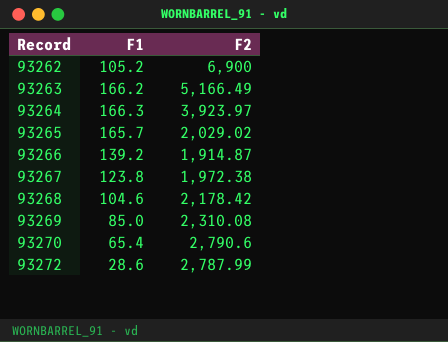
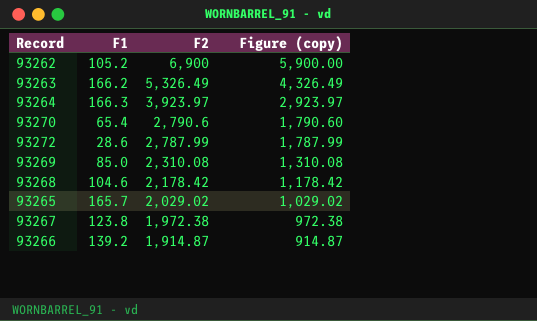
row order: Record ascending -> F2 descending
column Figure (copy) | formula: none -> [F2] - 1000
93263 | F2: 5,166.49 -> 5,326.49

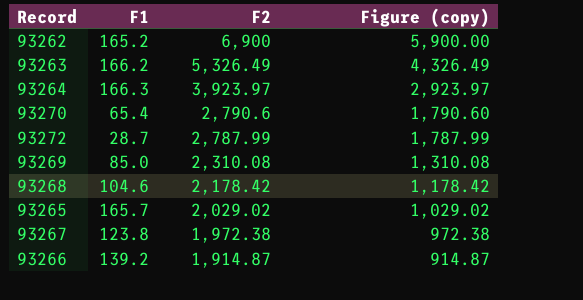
93262 | F1: 105.2 -> 165.2
93272 | F1: 28.6 -> 28.7

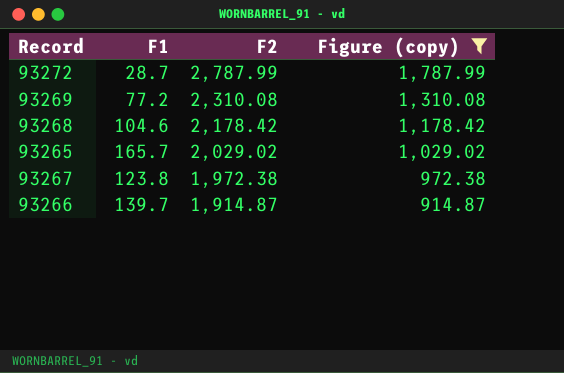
filter: none -> Figure (copy) <= 1,787.99
93269 | F1: 85.0 -> 77.2
93266 | F1: 139.2 -> 139.7

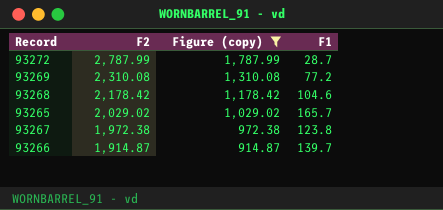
column F1 | position: 2 -> 4

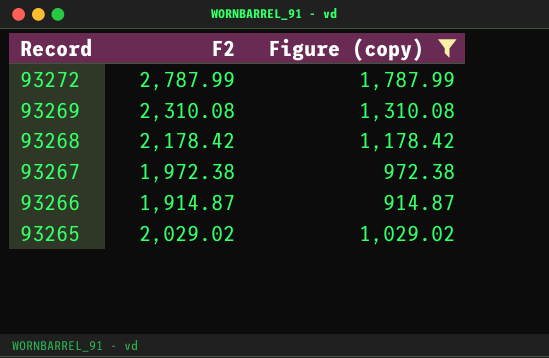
row order: F2 descending -> Record descending
column F1 | position: 4 -> none

